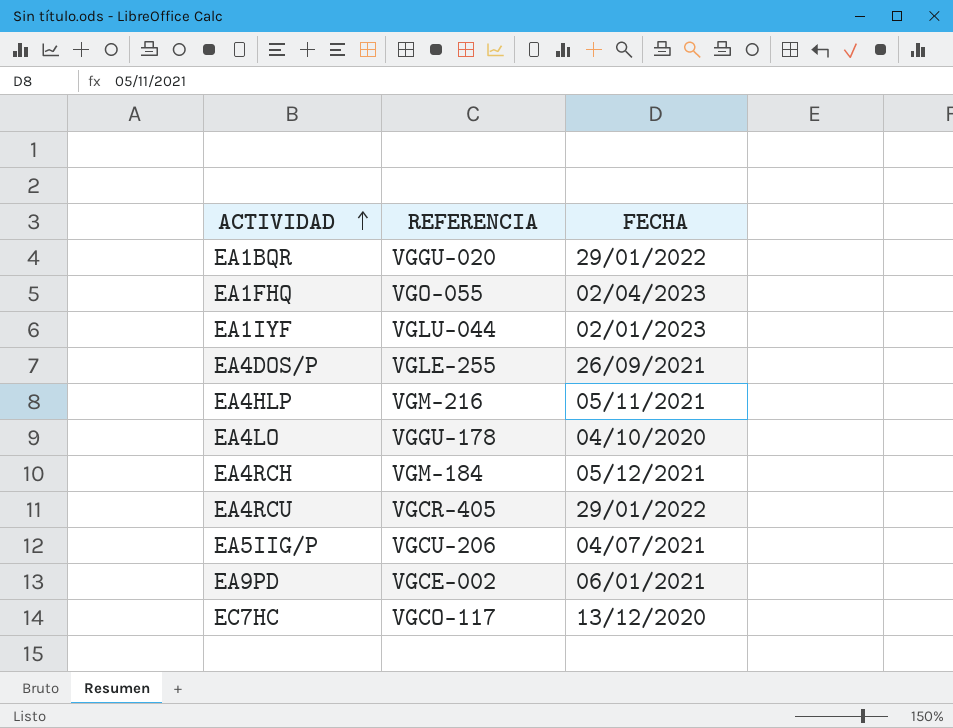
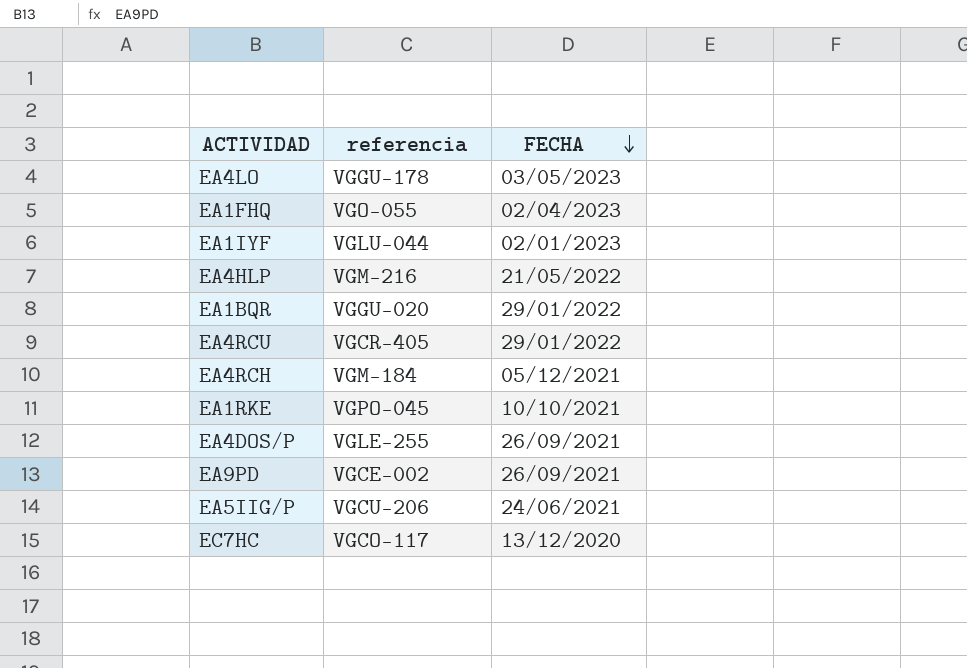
row order: ACTIVIDAD ascending -> FECHA descending
column name: REFERENCIA -> referencia
EA4LO | FECHA: 04/10/2020 -> 03/05/2023
EA4HLP | FECHA: 05/11/2021 -> 21/05/2022
row EA1RKE: none -> VGPO-045 | 10/10/2021
EA9PD | FECHA: 06/01/2021 -> 26/09/2021
EA5IIG/P | FECHA: 04/07/2021 -> 24/06/2021

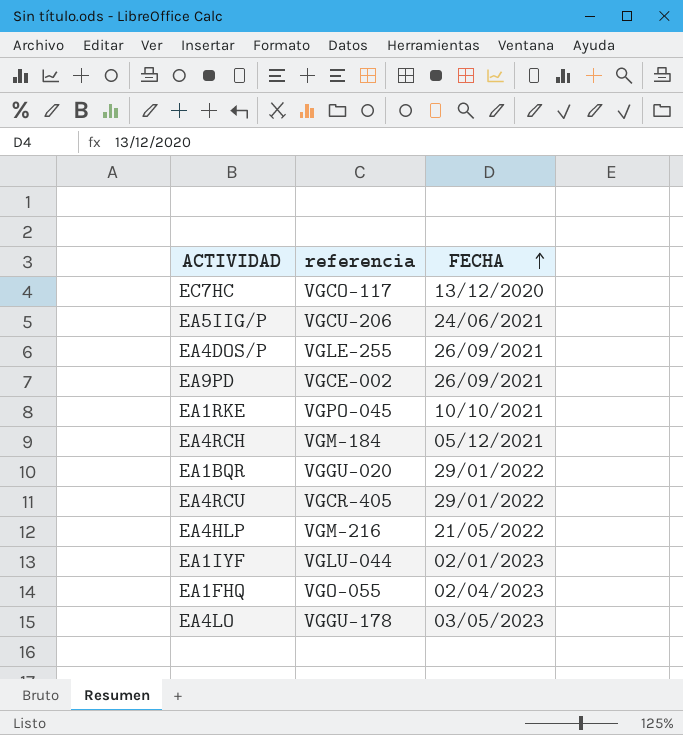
row order: FECHA descending -> FECHA ascending

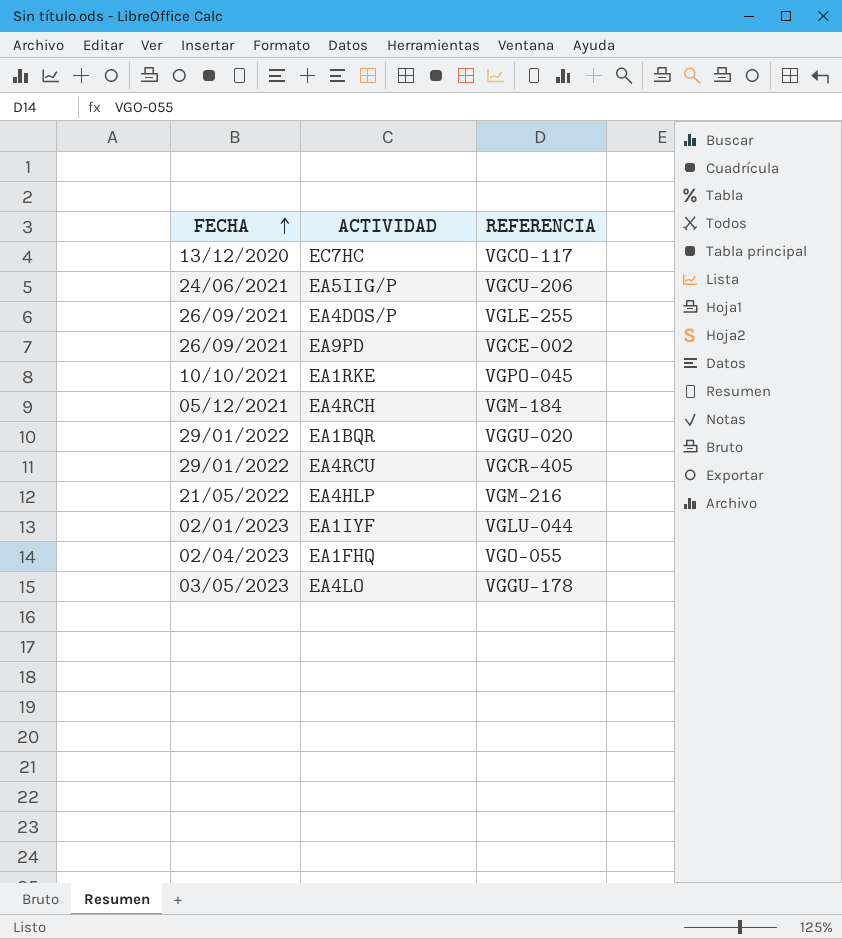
column FECHA | position: 3 -> 1
column name: referencia -> REFERENCIA

